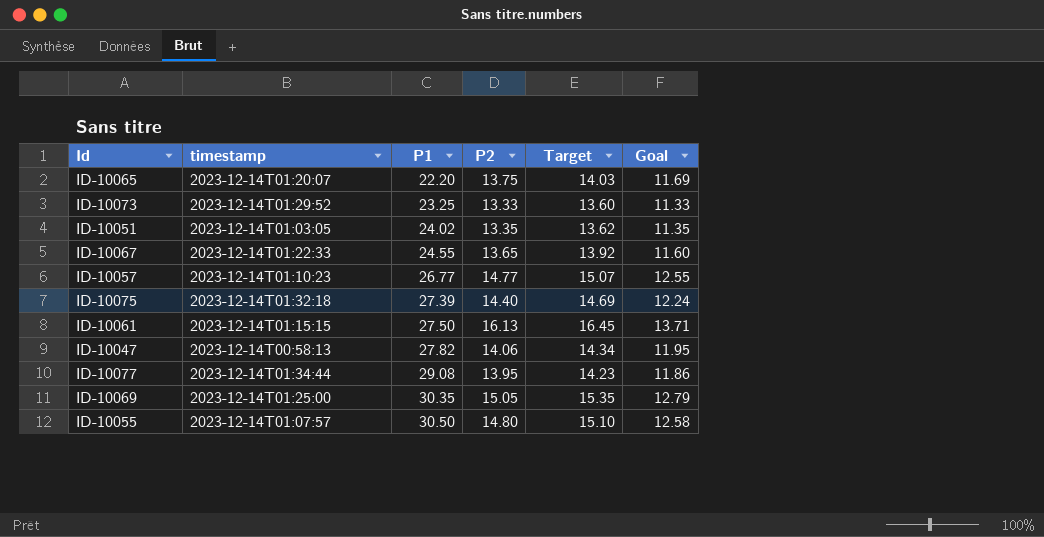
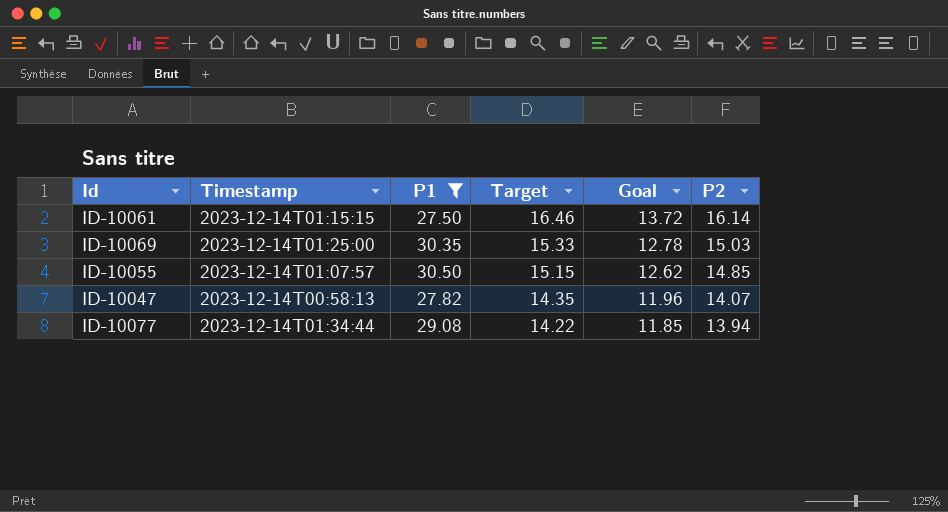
filter: none -> P1 >= 27.50
row order: P1 ascending -> Target descending
column name: timestamp -> Timestamp
column P2 | position: 4 -> 6
ID-10061 | Target: 16.45 -> 16.46
ID-10061 | Goal: 13.71 -> 13.72
ID-10061 | P2: 16.13 -> 16.14
ID-10069 | Target: 15.35 -> 15.33
ID-10069 | Goal: 12.79 -> 12.78
ID-10069 | P2: 15.05 -> 15.03
ID-10055 | Target: 15.10 -> 15.15
ID-10055 | Goal: 12.58 -> 12.62
ID-10055 | P2: 14.80 -> 14.85
ID-10047 | Target: 14.34 -> 14.35
ID-10047 | Goal: 11.95 -> 11.96
ID-10047 | P2: 14.06 -> 14.07
ID-10077 | Target: 14.23 -> 14.22
ID-10077 | Goal: 11.86 -> 11.85
ID-10077 | P2: 13.95 -> 13.94

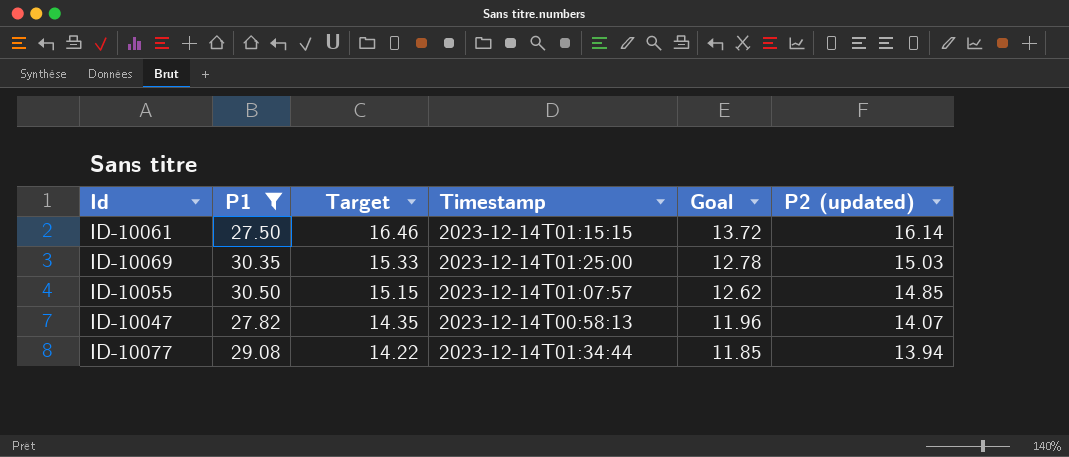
column Timestamp | position: 2 -> 4
column name: P2 -> P2 (updated)

